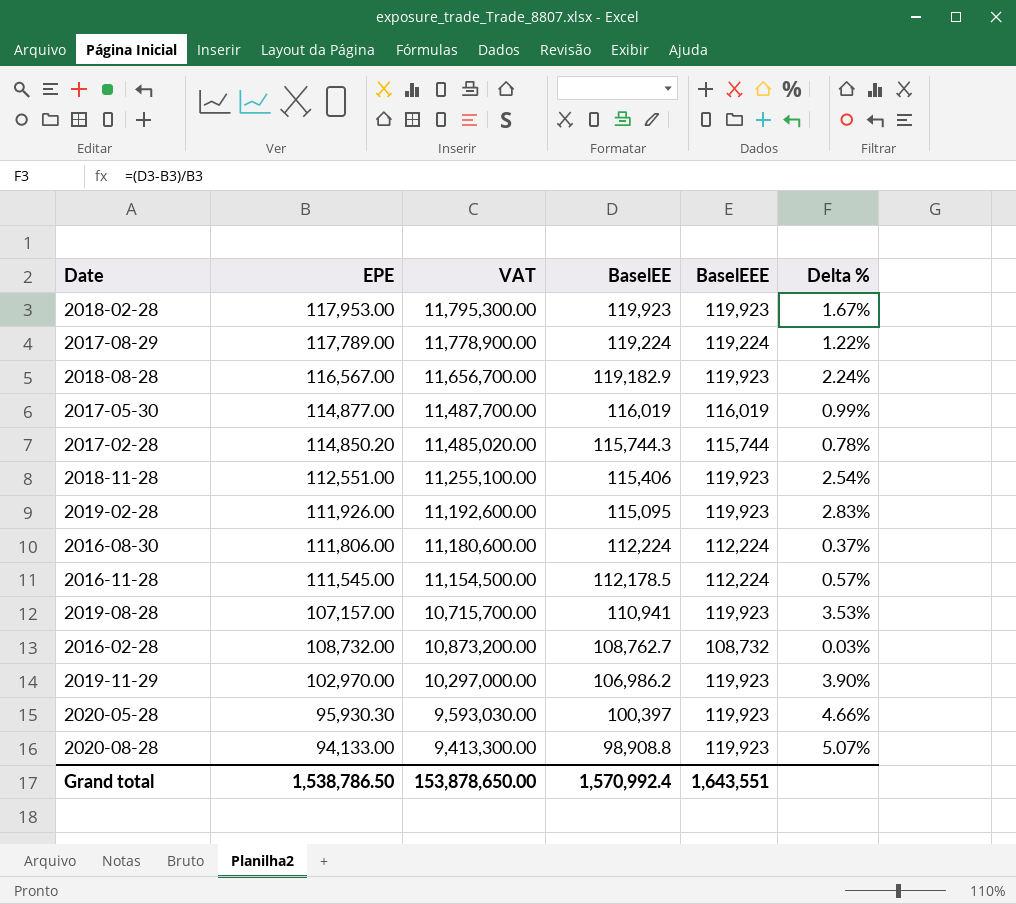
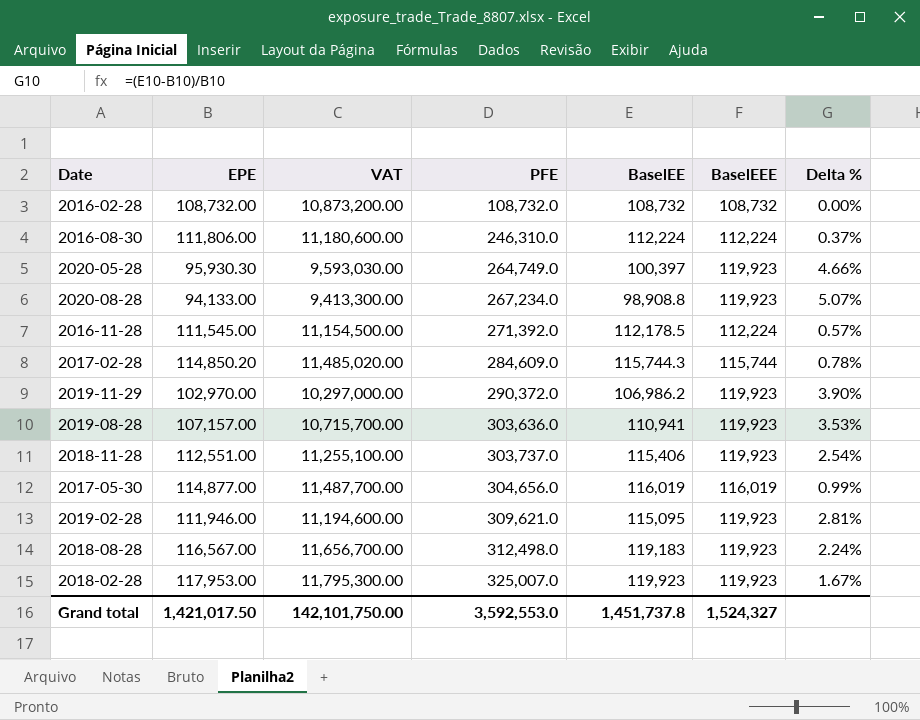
row order: BaselEE descending -> PFE ascending
column PFE | position: none -> 4
row 2017-08-29: 117,789.00 | 11,778,900.00 | 119,224 | 119,224 | 1.22% -> none
2016-02-28 | BaselEE: 108,762.7 -> 108,732
2016-02-28 | Delta %: 0.03% -> 0.00%
2019-02-28 | EPE: 111,926.00 -> 111,946.00
2019-02-28 | VAT: 11,192,600.00 -> 11,194,600.00
2019-02-28 | Delta %: 2.83% -> 2.81%
2018-08-28 | BaselEE: 119,182.9 -> 119,183
Grand total | EPE: 1,538,786.50 -> 1,421,017.50
Grand total | VAT: 153,878,650.00 -> 142,101,750.00
Grand total | BaselEE: 1,570,992.4 -> 1,451,737.8
Grand total | BaselEEE: 1,643,551 -> 1,524,327

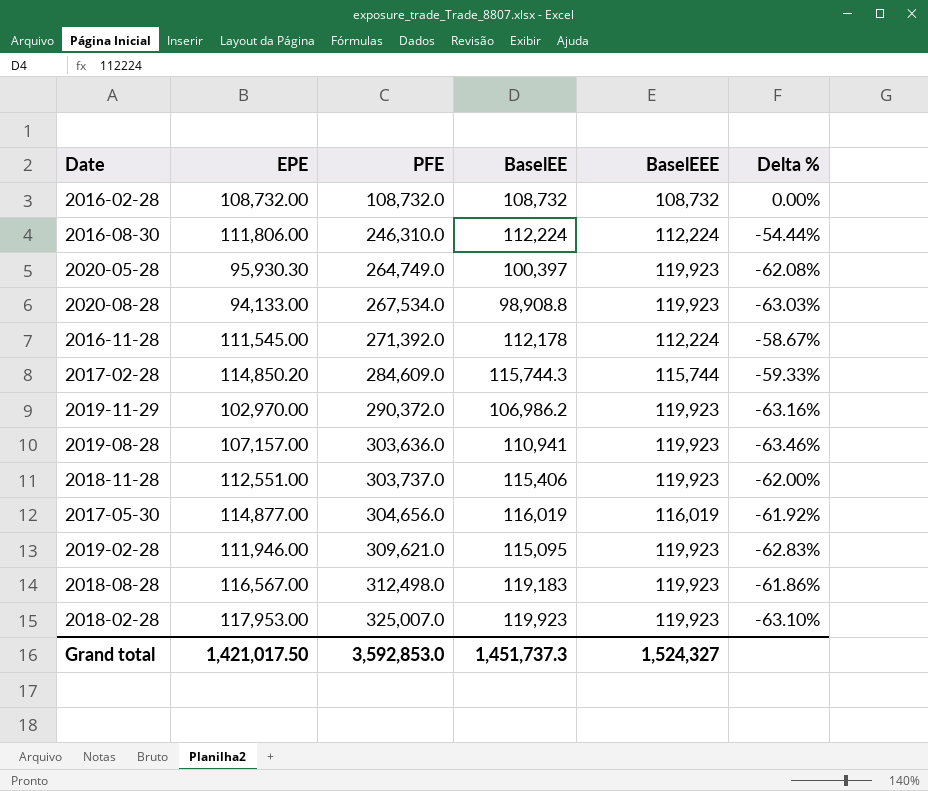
column VAT | formula: [EPE] * 100 -> none
column Delta % | formula: ([BaselEE] - [EPE]) / [EPE] -> ([BaselEE] - [PFE]) / [PFE]
2020-08-28 | PFE: 267,234.0 -> 267,534.0
2016-11-28 | BaselEE: 112,178.5 -> 112,178
Grand total | PFE: 3,592,553.0 -> 3,592,853.0
Grand total | BaselEE: 1,451,737.8 -> 1,451,737.3

